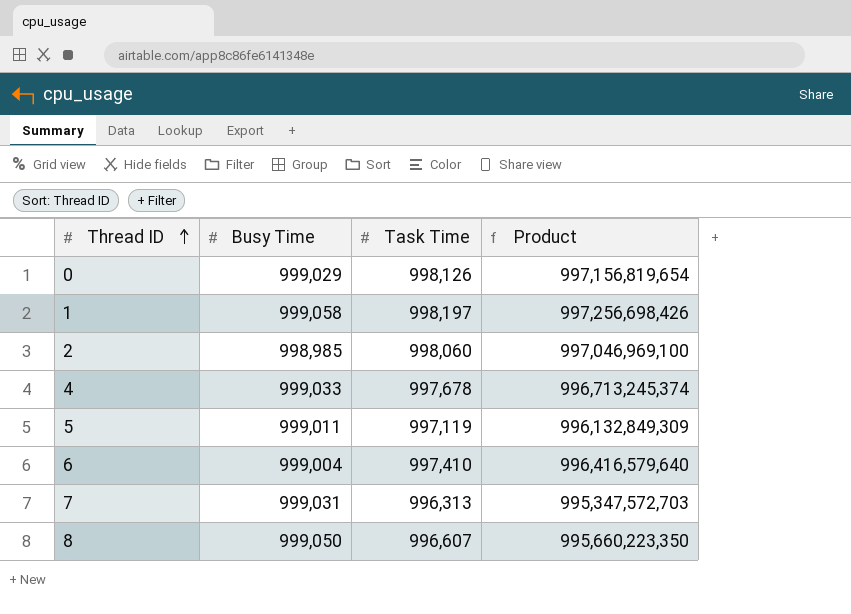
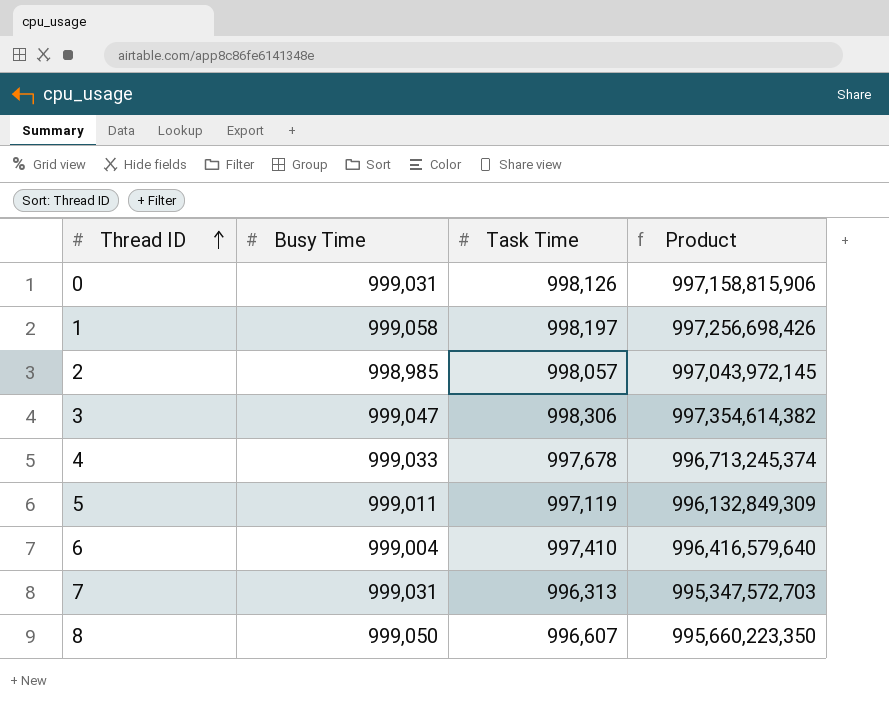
0 | Busy Time: 999,029 -> 999,031
0 | Product: 997,156,819,654 -> 997,158,815,906
2 | Task Time: 998,060 -> 998,057
2 | Product: 997,046,969,100 -> 997,043,972,145
row 3: none -> 999,047 | 998,306 | 997,354,614,382

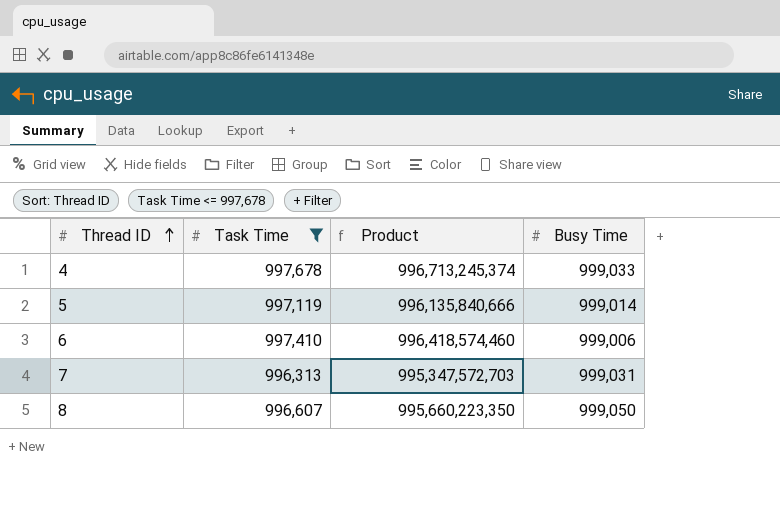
filter: none -> Task Time <= 997,678
column Busy Time | position: 2 -> 4
5 | Product: 996,132,849,309 -> 996,135,840,666
5 | Busy Time: 999,011 -> 999,014
6 | Product: 996,416,579,640 -> 996,418,574,460
6 | Busy Time: 999,004 -> 999,006

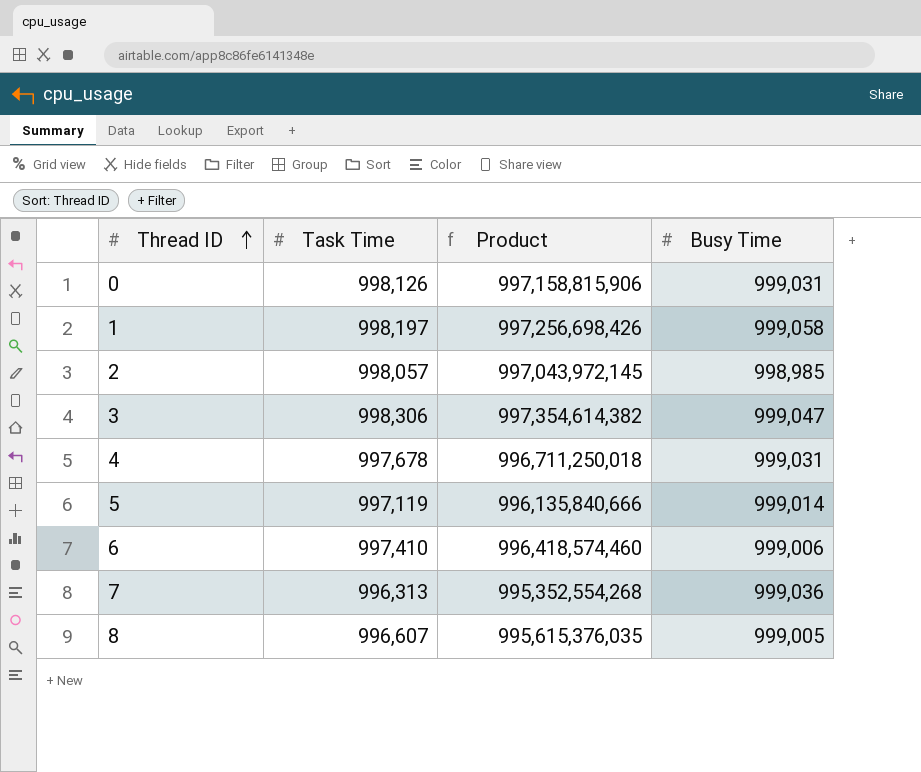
filter: Task Time <= 997,678 -> none
4 | Product: 996,713,245,374 -> 996,711,250,018
4 | Busy Time: 999,033 -> 999,031
7 | Product: 995,347,572,703 -> 995,352,554,268
7 | Busy Time: 999,031 -> 999,036
8 | Product: 995,660,223,350 -> 995,615,376,035
8 | Busy Time: 999,050 -> 999,005

